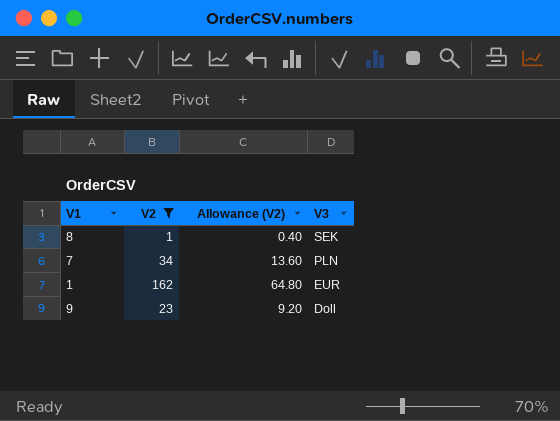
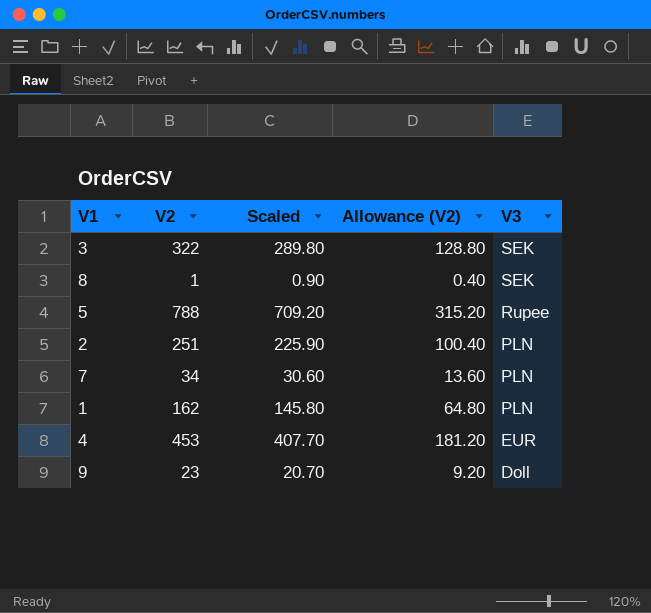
filter: V2 <= 162 -> none
column Scaled | formula: none -> [V2] * 0.9
1 | V3: EUR -> PLN

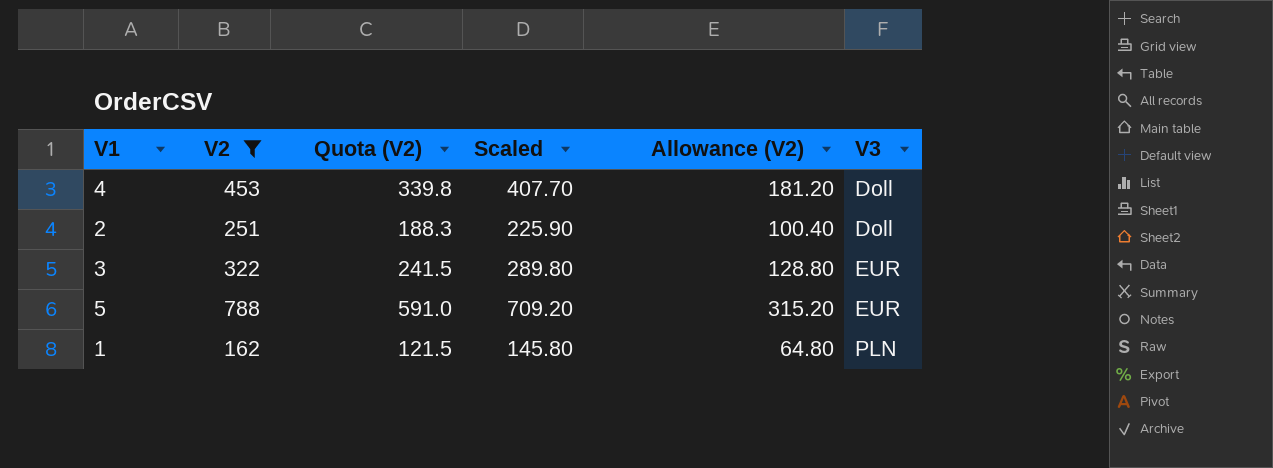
filter: none -> V2 >= 162
row order: V3 descending -> V3 ascending
column Quota (V2) | formula: none -> [V2] * 0.75
4 | V3: EUR -> Doll
2 | V3: PLN -> Doll
3 | V3: SEK -> EUR
5 | V3: Rupee -> EUR

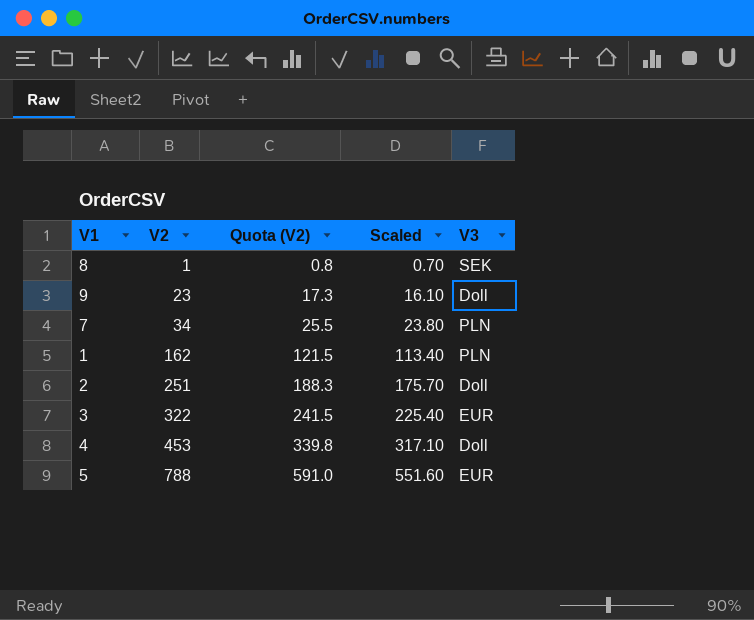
filter: V2 >= 162 -> none
row order: V3 ascending -> V2 ascending
column Allowance (V2) | formula: [V2] * 0.4 -> none
column Scaled | formula: [V2] * 0.9 -> [V2] * 0.7

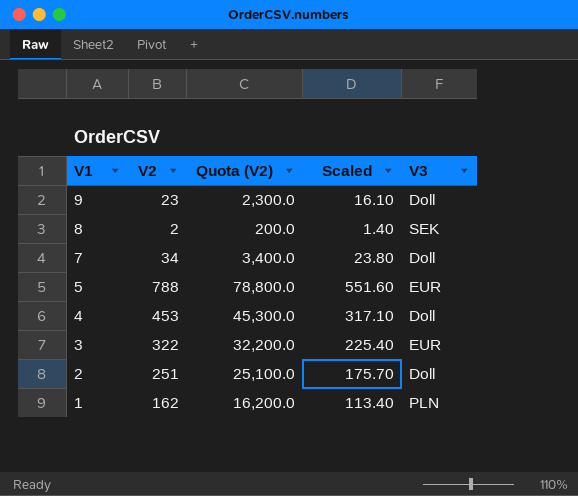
row order: V2 ascending -> V1 descending
column Quota (V2) | formula: [V2] * 0.75 -> [V2] * 100
8 | V2: 1 -> 2
8 | Scaled: 0.70 -> 1.40
7 | V3: PLN -> Doll

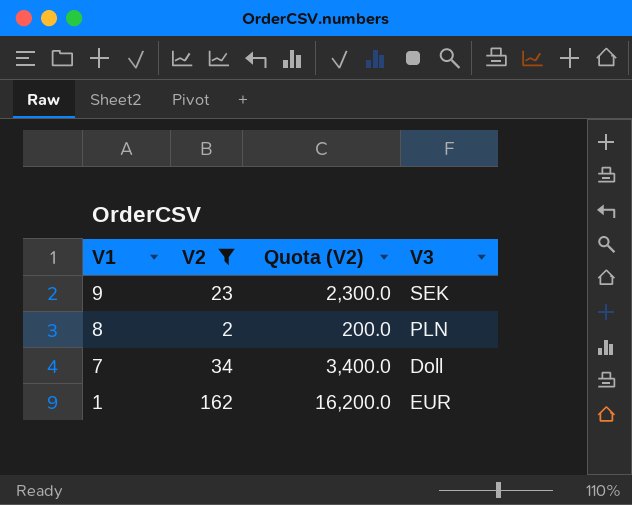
filter: none -> V2 <= 162
column Scaled | formula: [V2] * 0.7 -> none
9 | V3: Doll -> SEK
8 | V3: SEK -> PLN
1 | V3: PLN -> EUR

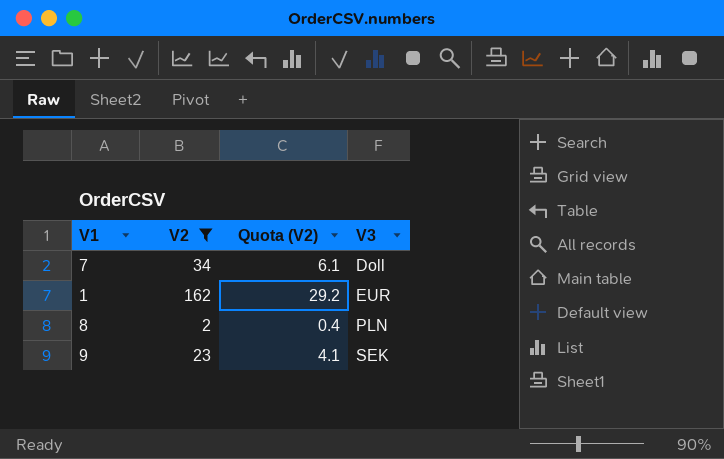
row order: V1 descending -> V3 ascending
column Quota (V2) | formula: [V2] * 100 -> [V2] * 0.18

